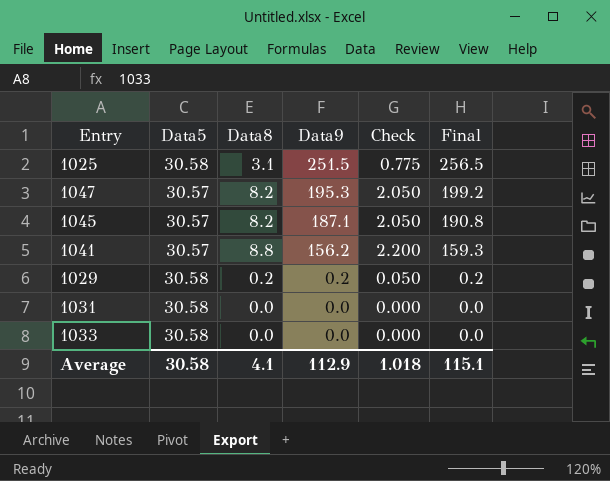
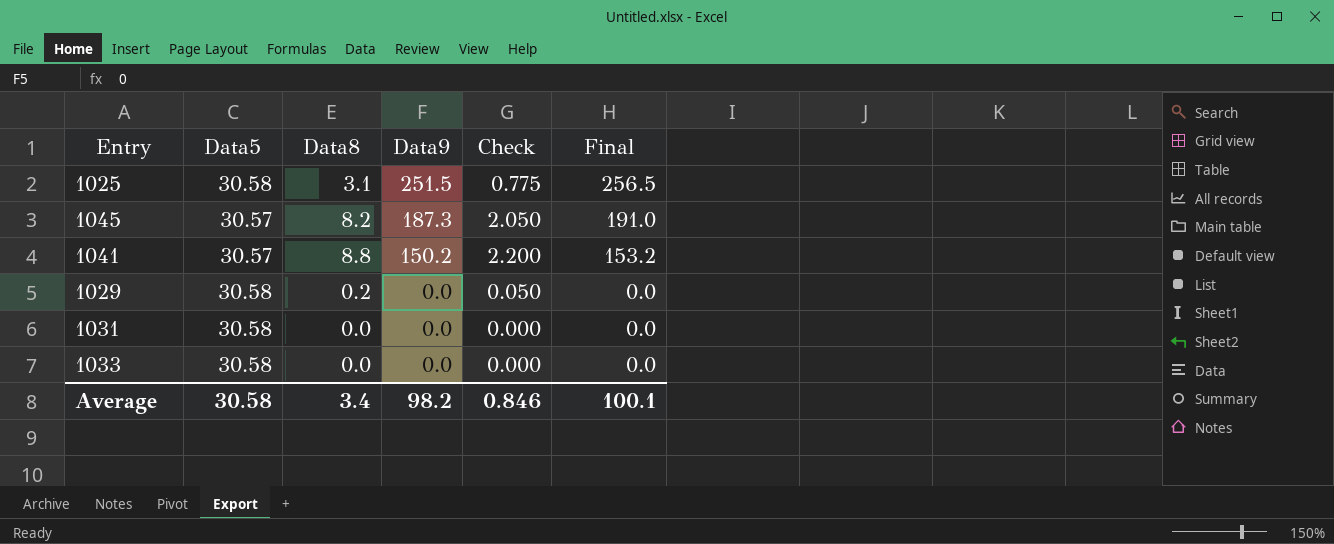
row 1047: 30.57 | 8.2 | 195.3 | 2.050 | 199.2 -> none
1045 | Data9: 187.1 -> 187.3
1045 | Final: 190.8 -> 191.0
1041 | Data9: 156.2 -> 150.2
1041 | Final: 159.3 -> 153.2
1029 | Data9: 0.2 -> 0.0
1029 | Final: 0.2 -> 0.0
Average | Data8: 4.1 -> 3.4
Average | Data9: 112.9 -> 98.2
Average | Check: 1.018 -> 0.846
Average | Final: 115.1 -> 100.1

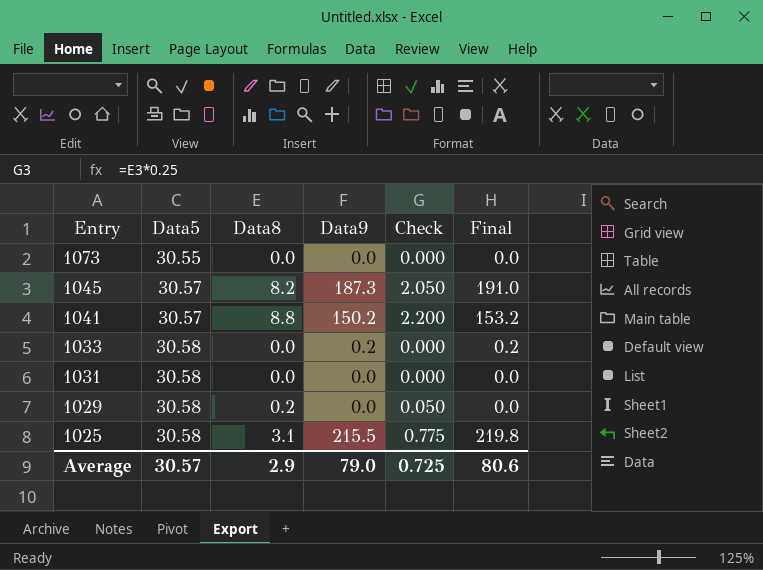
row order: Data9 descending -> Entry descending
row 1073: none -> 30.55 | 0.0 | 0.0 | 0.000 | 0.0
1033 | Data9: 0.0 -> 0.2
1033 | Final: 0.0 -> 0.2
1025 | Data9: 251.5 -> 215.5
1025 | Final: 256.5 -> 219.8
Average | Data5: 30.58 -> 30.57
Average | Data8: 3.4 -> 2.9
Average | Data9: 98.2 -> 79.0
Average | Check: 0.846 -> 0.725
Average | Final: 100.1 -> 80.6

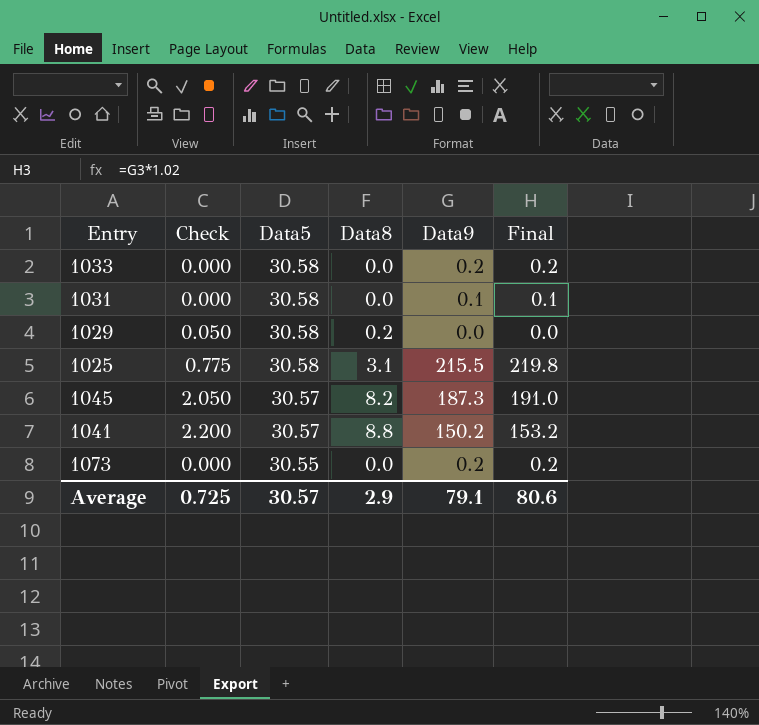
row order: Entry descending -> Data5 descending
column Check | position: 5 -> 2
1031 | Data9: 0.0 -> 0.1
1031 | Final: 0.0 -> 0.1
1073 | Data9: 0.0 -> 0.2
1073 | Final: 0.0 -> 0.2
Average | Data9: 79.0 -> 79.1

